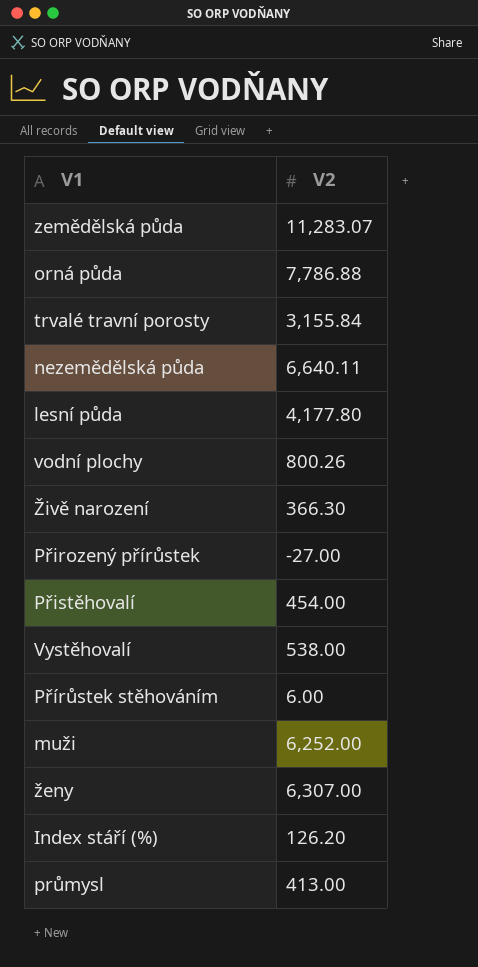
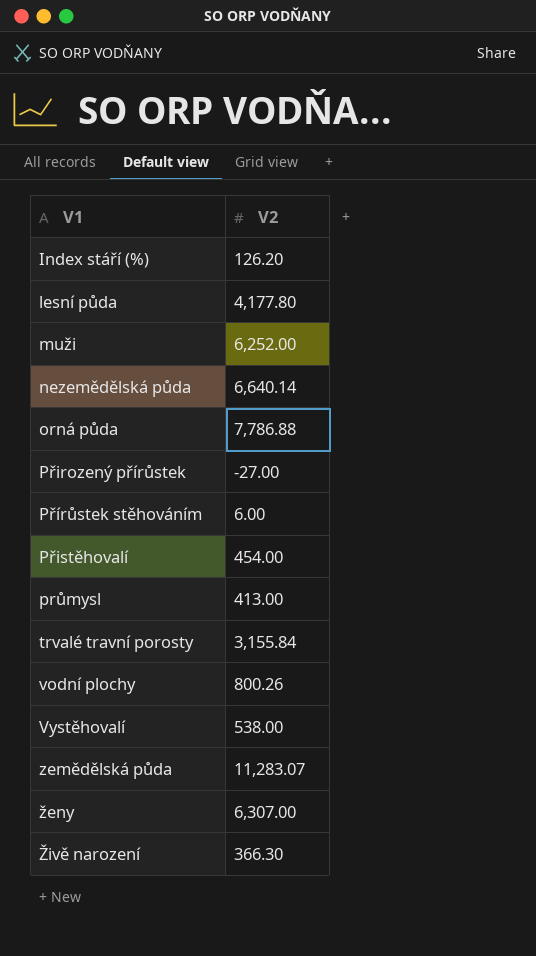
row order: none -> V1 ascending
nezemědělská půda | V2: 6,640.11 -> 6,640.14

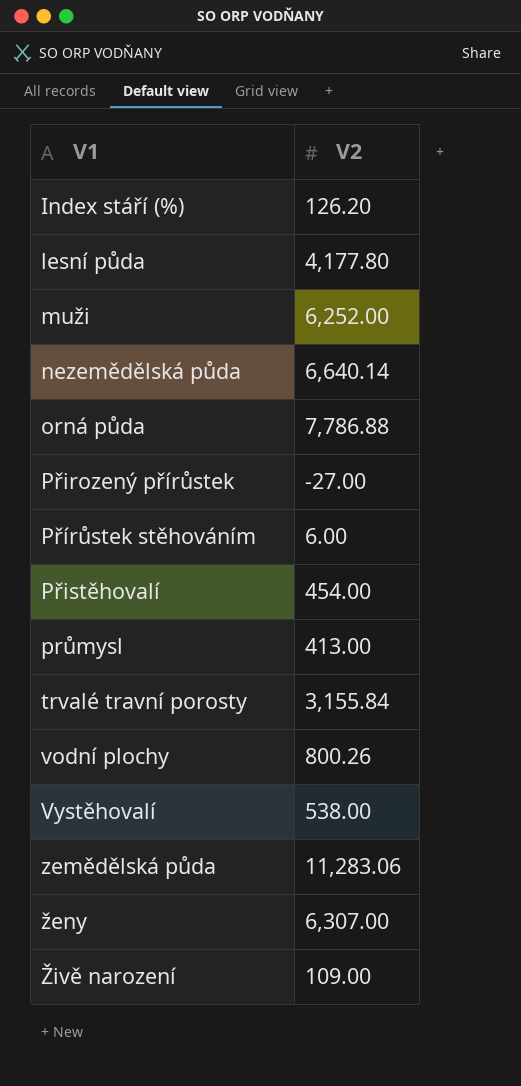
zemědělská půda | V2: 11,283.07 -> 11,283.06
Živě narození | V2: 366.30 -> 109.00

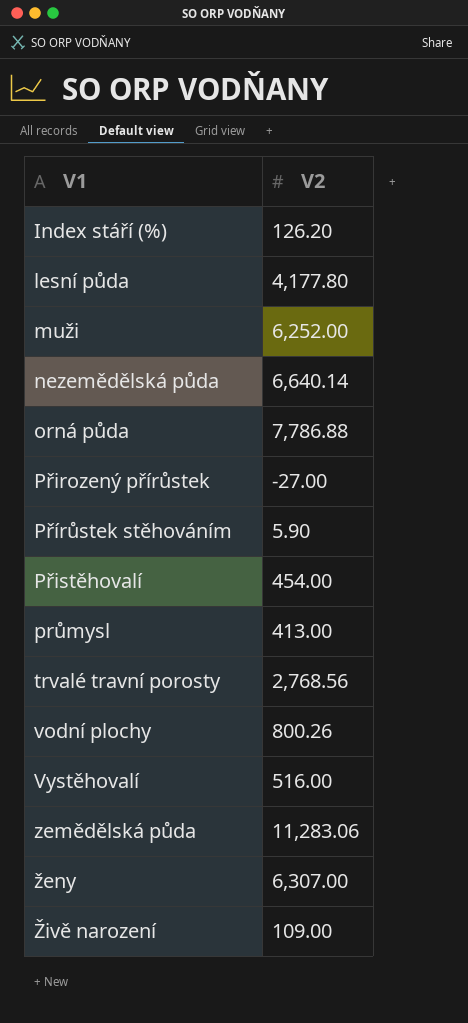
Přírůstek stěhováním | V2: 6.00 -> 5.90
trvalé travní porosty | V2: 3,155.84 -> 2,768.56
Vystěhovalí | V2: 538.00 -> 516.00

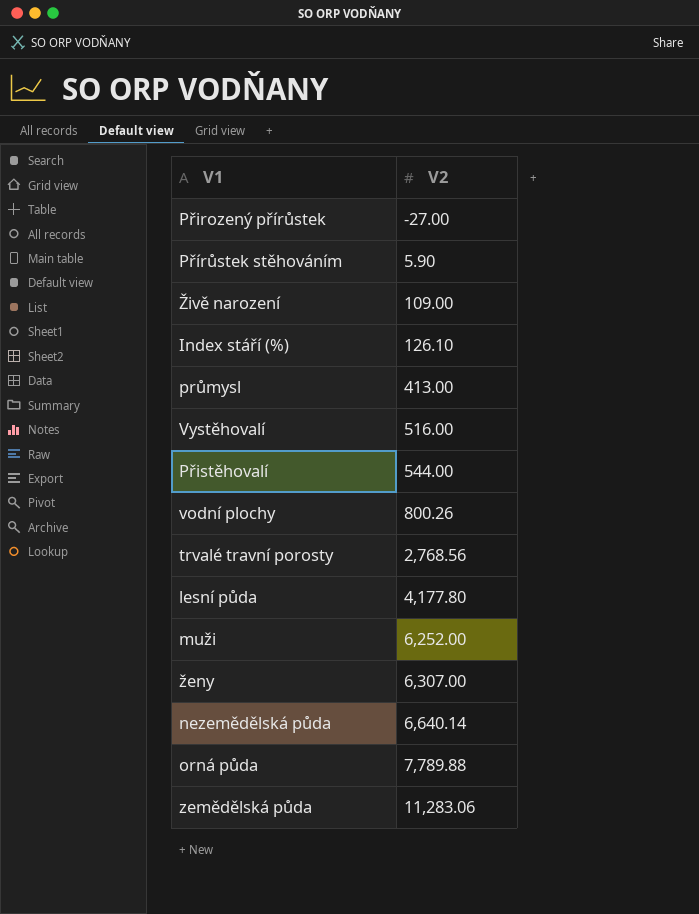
row order: V1 ascending -> V2 ascending
Index stáří (%) | V2: 126.20 -> 126.10
Přistěhovalí | V2: 454.00 -> 544.00
orná půda | V2: 7,786.88 -> 7,789.88

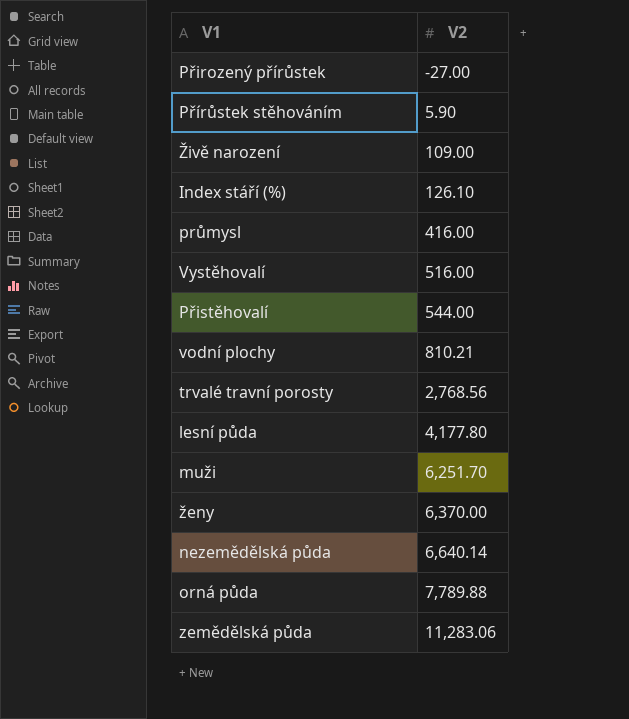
průmysl | V2: 413.00 -> 416.00
vodní plochy | V2: 800.26 -> 810.21
muži | V2: 6,252.00 -> 6,251.70
ženy | V2: 6,307.00 -> 6,370.00

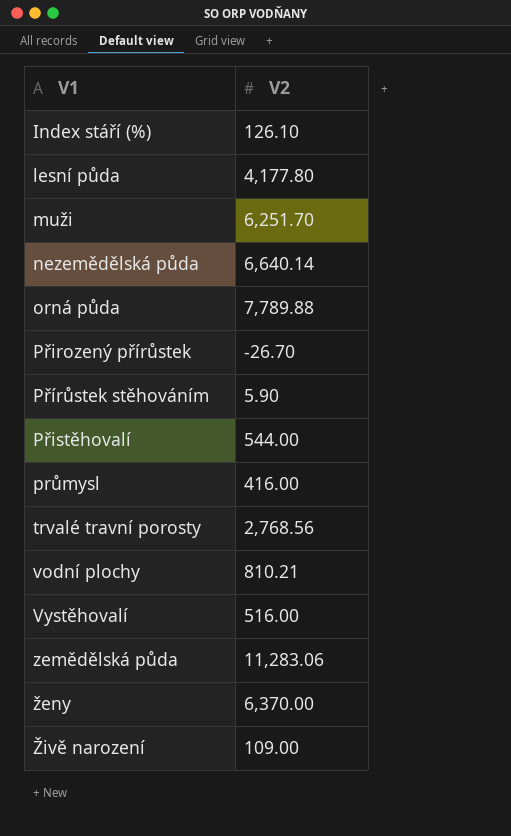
row order: V2 ascending -> V1 ascending
Přirozený přírůstek | V2: -27.00 -> -26.70

